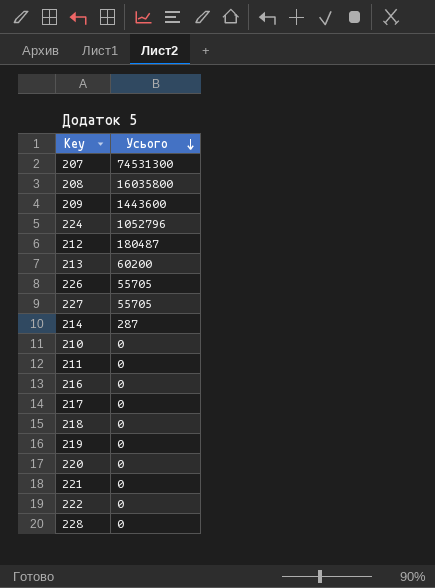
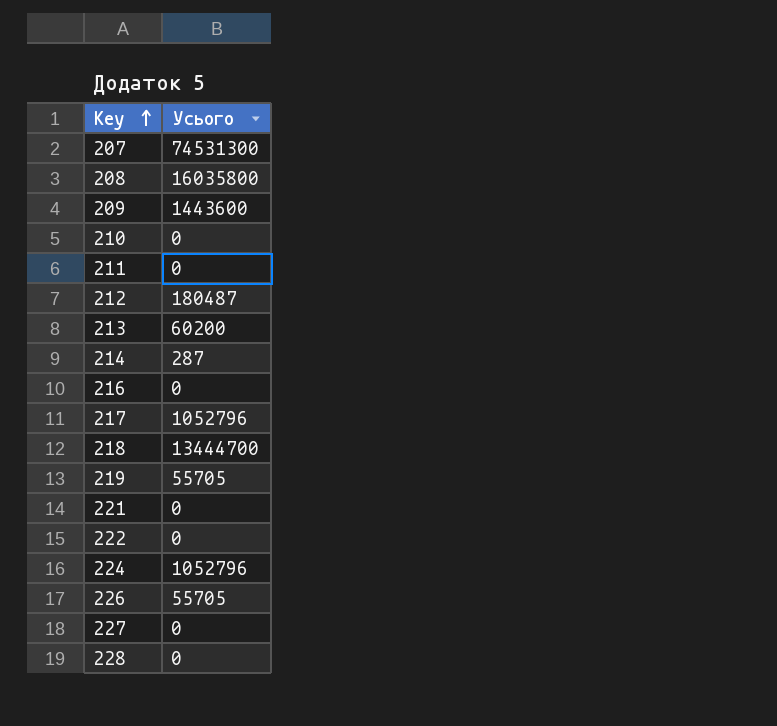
row order: Усього descending -> Key ascending
row 220: 0 -> none
217 | Усього: 0 -> 1052796
218 | Усього: 0 -> 13444700
219 | Усього: 0 -> 55705
227 | Усього: 55705 -> 0

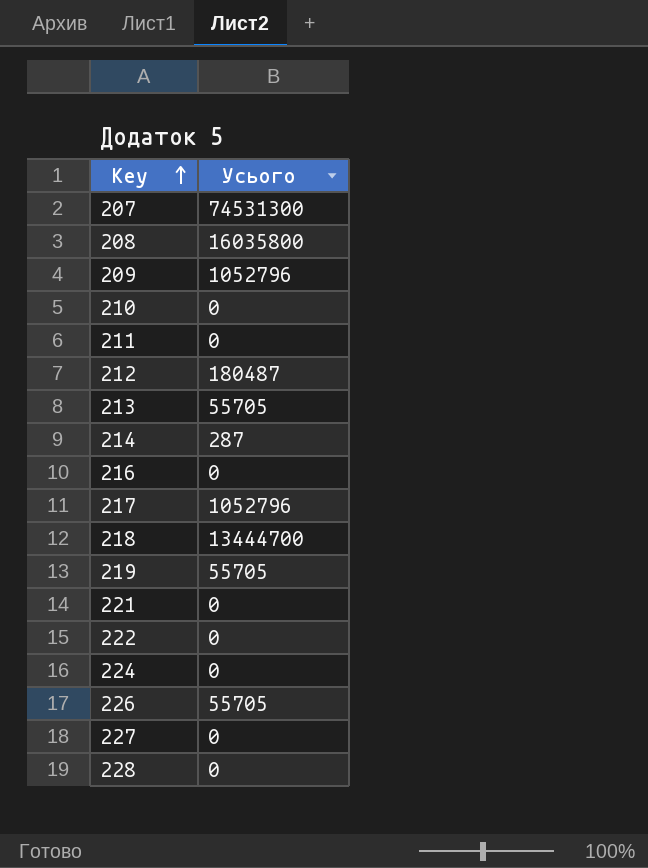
209 | Усього: 1443600 -> 1052796
213 | Усього: 60200 -> 55705
224 | Усього: 1052796 -> 0

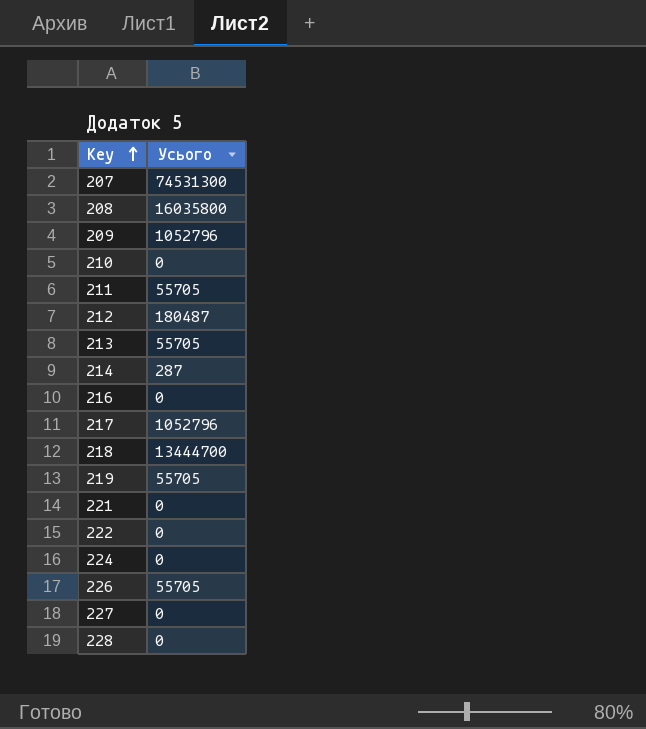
211 | Усього: 0 -> 55705

